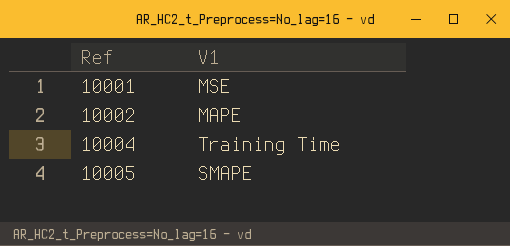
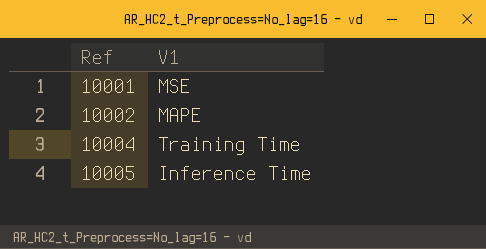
10005 | V1: SMAPE -> Inference Time

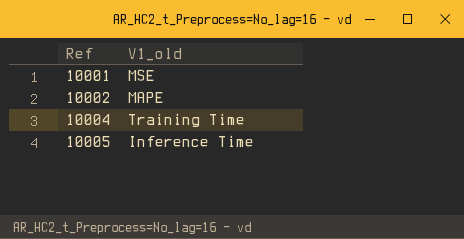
column name: V1 -> V1_old

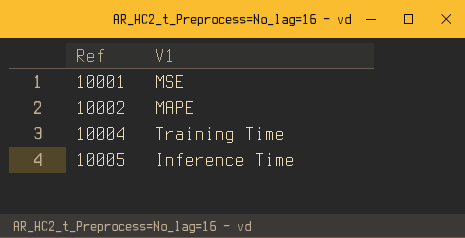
column name: V1_old -> V1

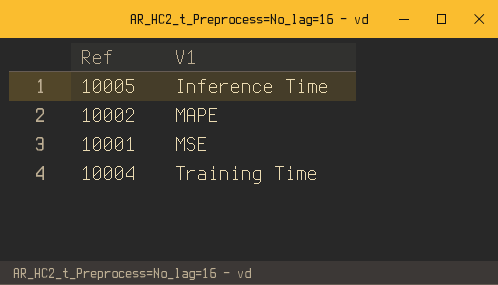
row order: Ref ascending -> V1 ascending

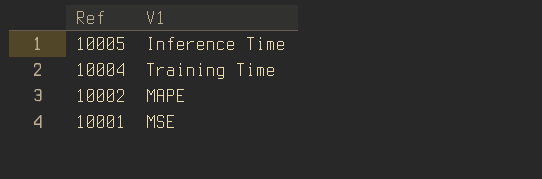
row order: V1 ascending -> Ref descending

